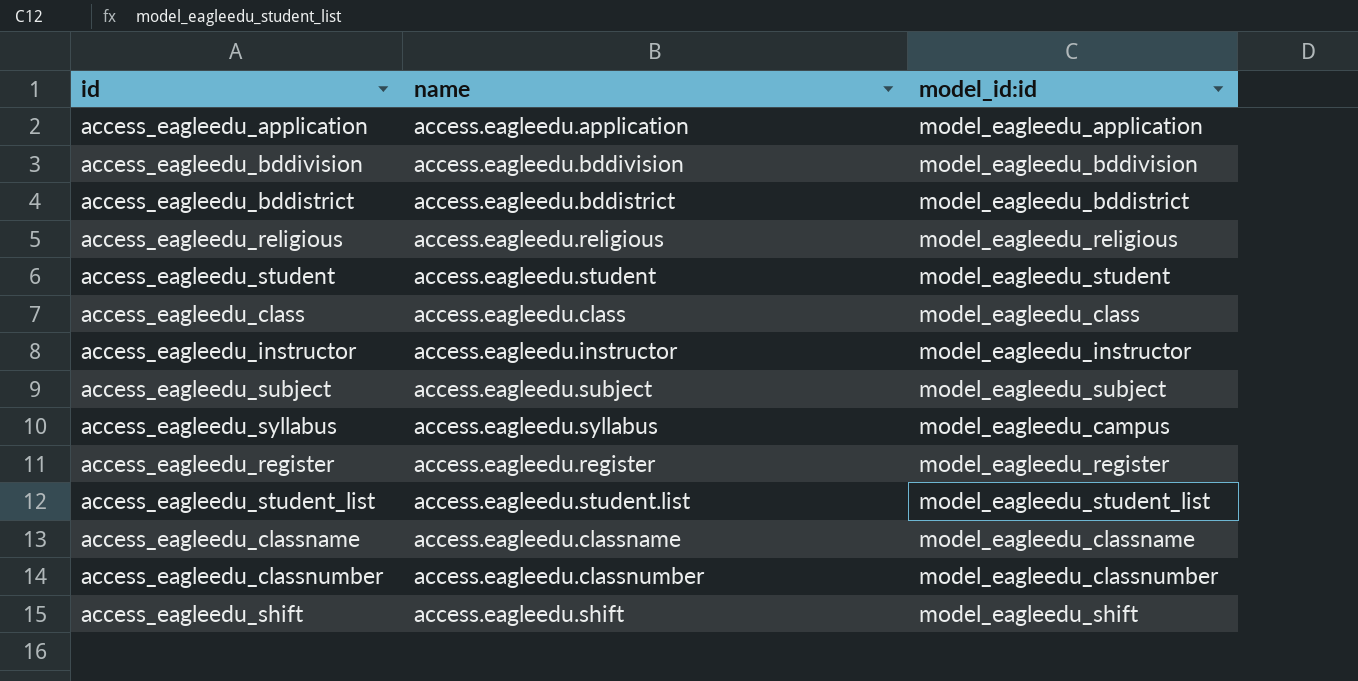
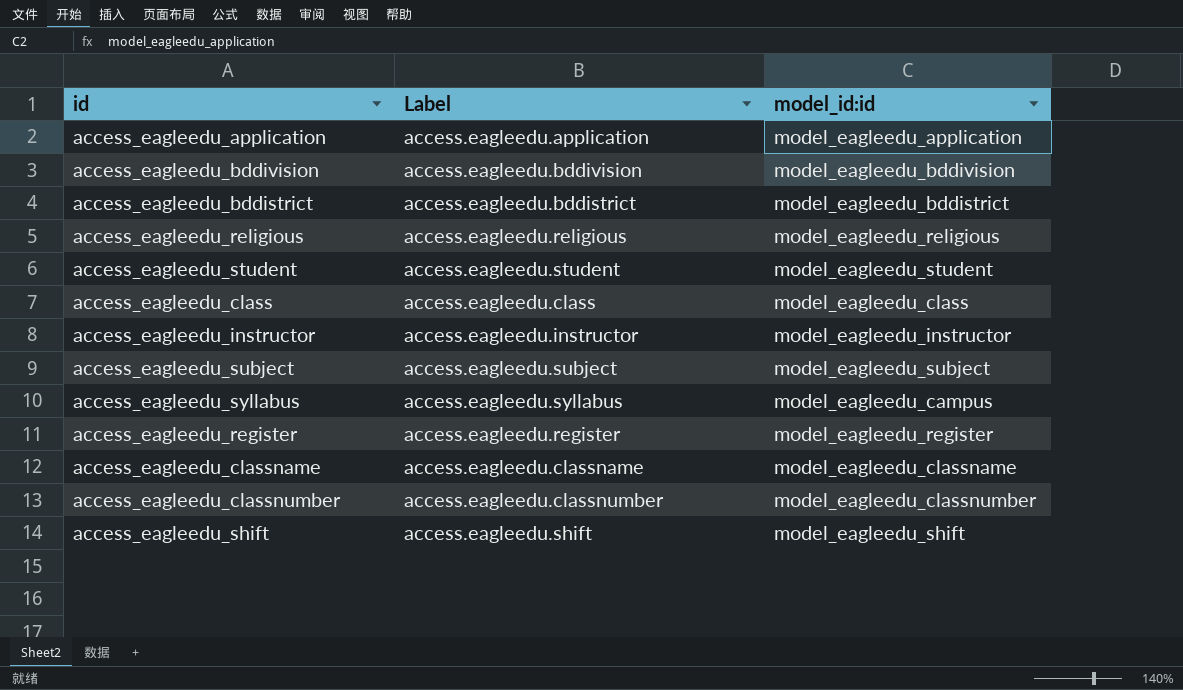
column name: name -> Label
row access_eagleedu_student_list: access.eagleedu.student.list | model_eagleedu_student_list -> none

